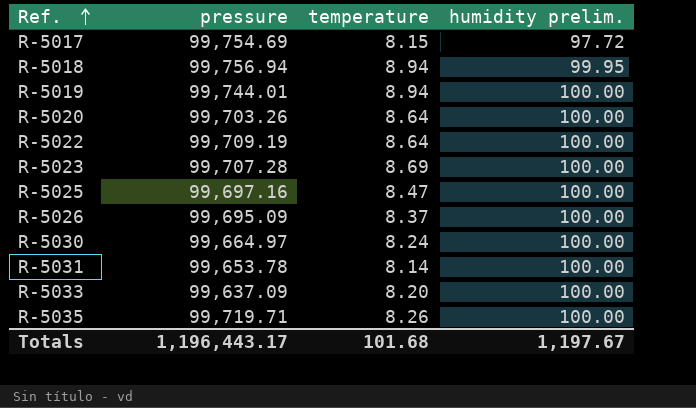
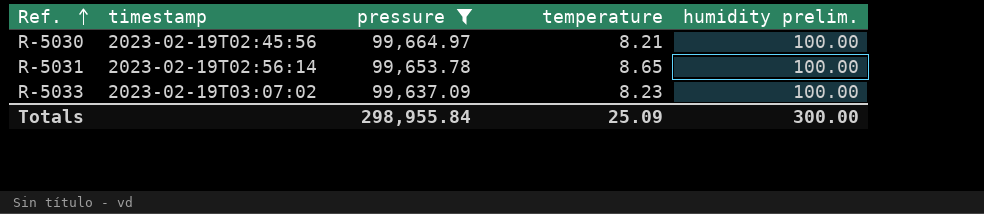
filter: none -> pressure <= 99,664.97
column timestamp | position: none -> 2
R-5030 | temperature: 8.24 -> 8.21
R-5031 | temperature: 8.14 -> 8.65
R-5033 | temperature: 8.20 -> 8.23
Totals | pressure: 1,196,443.17 -> 298,955.84
Totals | temperature: 101.68 -> 25.09
Totals | humidity prelim.: 1,197.67 -> 300.00

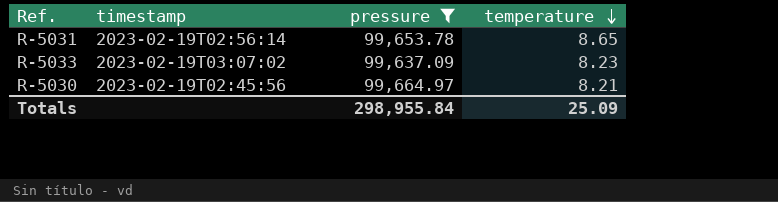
row order: Ref. ascending -> temperature descending
column humidity prelim. | position: 5 -> none

